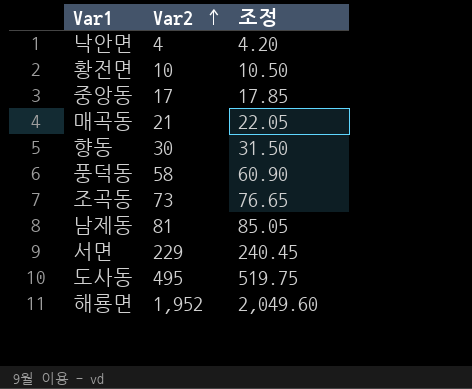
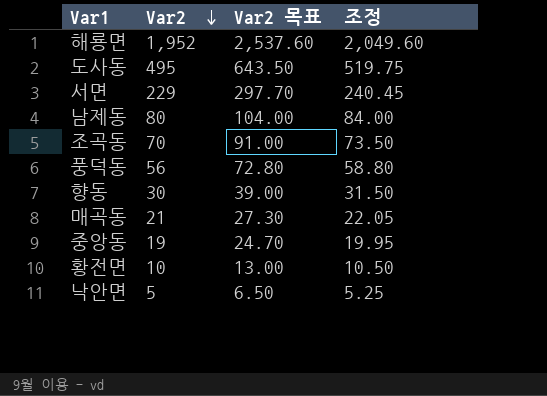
row order: Var2 ascending -> Var2 descending
column Var2 목표 | formula: none -> [Var2] * 1.3
남제동 | Var2: 81 -> 80
남제동 | 조정: 85.05 -> 84.00
조곡동 | Var2: 73 -> 70
조곡동 | 조정: 76.65 -> 73.50
풍덕동 | Var2: 58 -> 56
풍덕동 | 조정: 60.90 -> 58.80
중앙동 | Var2: 17 -> 19
중앙동 | 조정: 17.85 -> 19.95
낙안면 | Var2: 4 -> 5
낙안면 | 조정: 4.20 -> 5.25

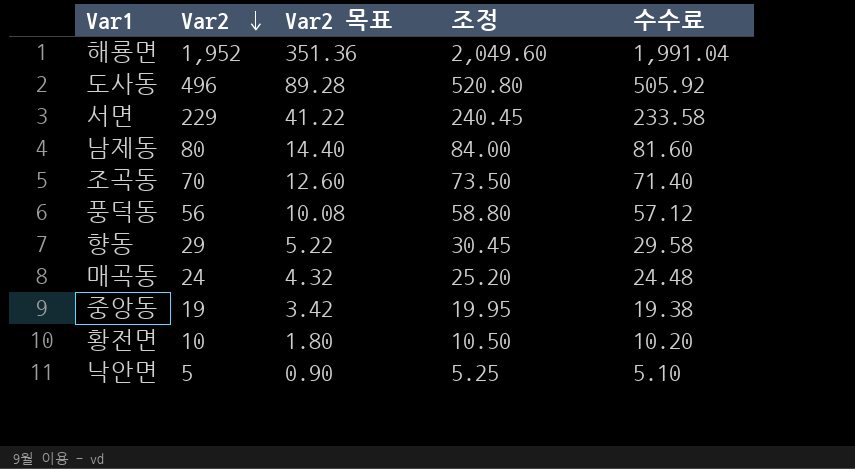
column Var2 목표 | formula: [Var2] * 1.3 -> [Var2] * 0.18
column 수수료 | formula: none -> [Var2] * 1.02
도사동 | Var2: 495 -> 496
도사동 | 조정: 519.75 -> 520.80
향동 | Var2: 30 -> 29
향동 | 조정: 31.50 -> 30.45
매곡동 | Var2: 21 -> 24
매곡동 | 조정: 22.05 -> 25.20

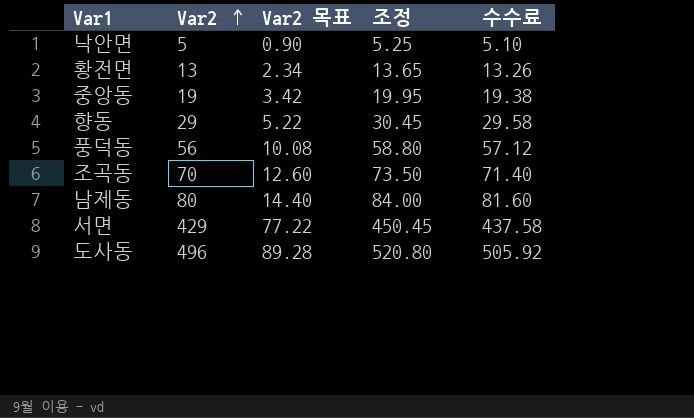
row order: Var2 descending -> Var2 ascending
row 해룡면: 1,952 | 351.36 | 2,049.60 | 1,991.04 -> none
row 매곡동: 24 | 4.32 | 25.20 | 24.48 -> none
황전면 | Var2: 10 -> 13
황전면 | Var2 목표: 1.80 -> 2.34
황전면 | 조정: 10.50 -> 13.65
황전면 | 수수료: 10.20 -> 13.26
서면 | Var2: 229 -> 429
서면 | Var2 목표: 41.22 -> 77.22
서면 | 조정: 240.45 -> 450.45
서면 | 수수료: 233.58 -> 437.58

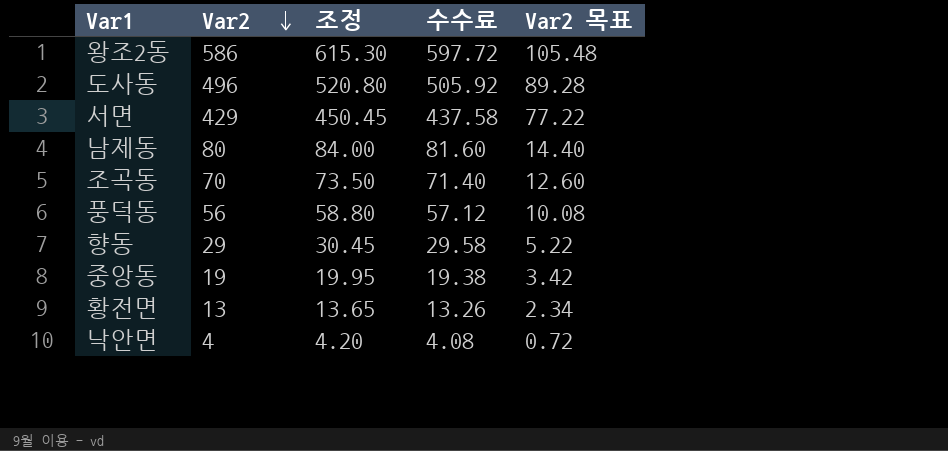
row order: Var2 ascending -> Var2 descending
column Var2 목표 | position: 3 -> 5
row 왕조2동: none -> 586 | 615.30 | 597.72 | 105.48
낙안면 | Var2: 5 -> 4
낙안면 | 조정: 5.25 -> 4.20
낙안면 | 수수료: 5.10 -> 4.08
낙안면 | Var2 목표: 0.90 -> 0.72

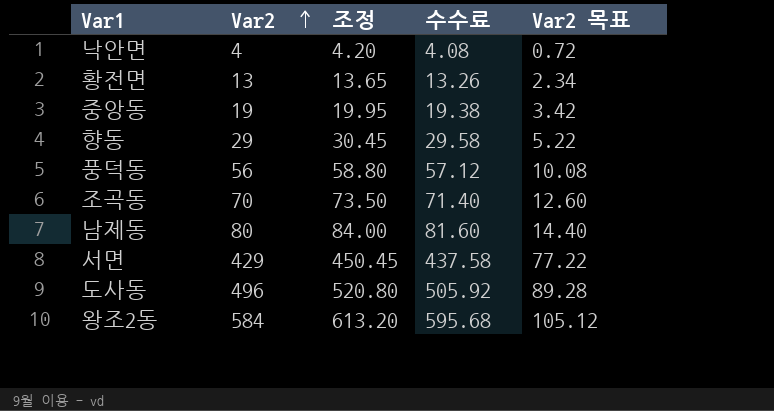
row order: Var2 descending -> Var2 ascending
왕조2동 | Var2: 586 -> 584
왕조2동 | 조정: 615.30 -> 613.20
왕조2동 | 수수료: 597.72 -> 595.68
왕조2동 | Var2 목표: 105.48 -> 105.12

